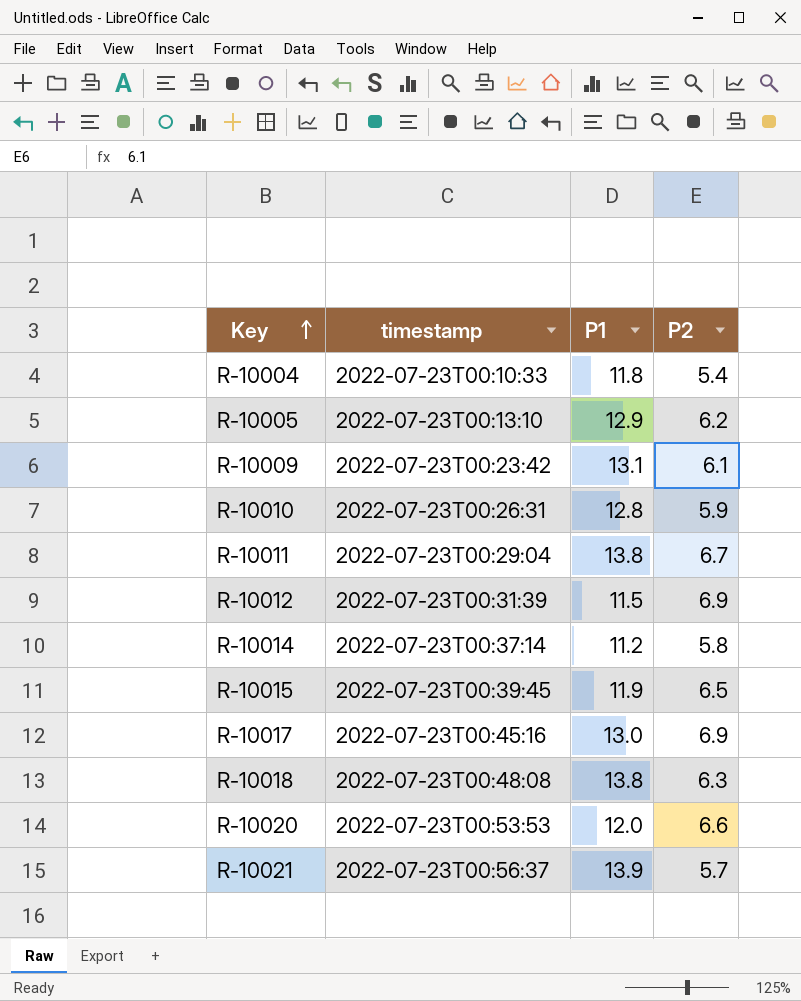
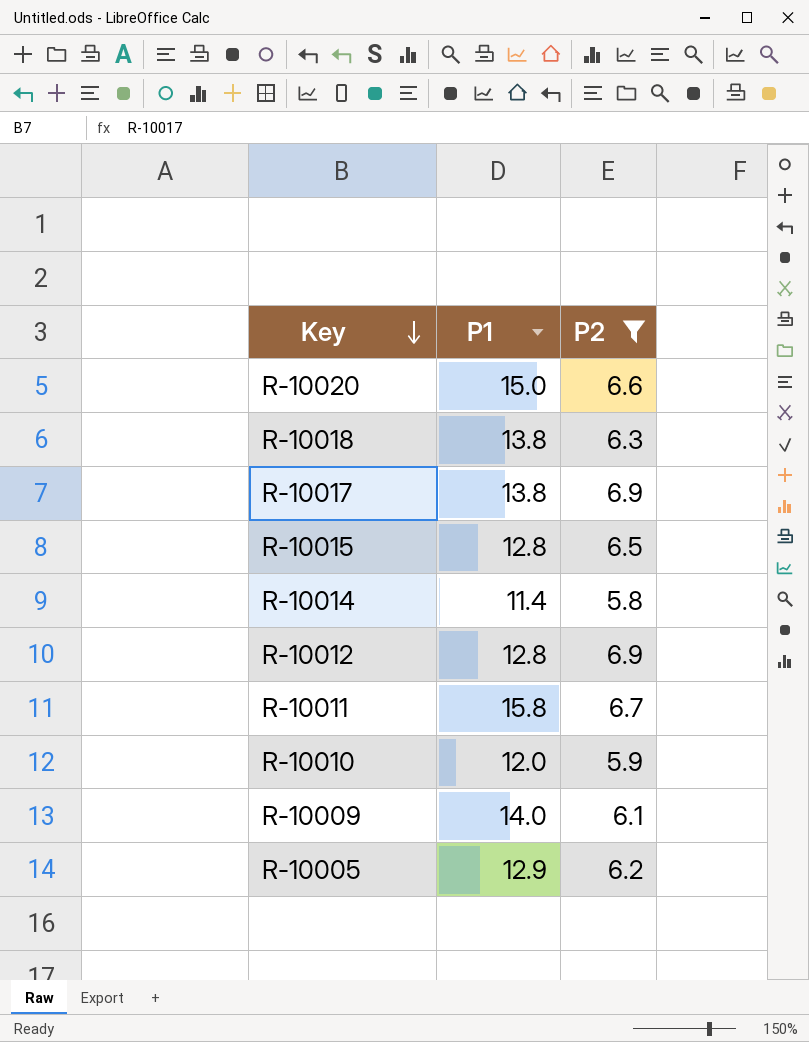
filter: none -> P2 >= 5.8
row order: Key ascending -> Key descending
column timestamp | position: 2 -> none
R-10020 | P1: 12.0 -> 15.0
R-10017 | P1: 13.0 -> 13.8
R-10015 | P1: 11.9 -> 12.8
R-10014 | P1: 11.2 -> 11.4
R-10012 | P1: 11.5 -> 12.8
R-10011 | P1: 13.8 -> 15.8
R-10010 | P1: 12.8 -> 12.0
R-10009 | P1: 13.1 -> 14.0

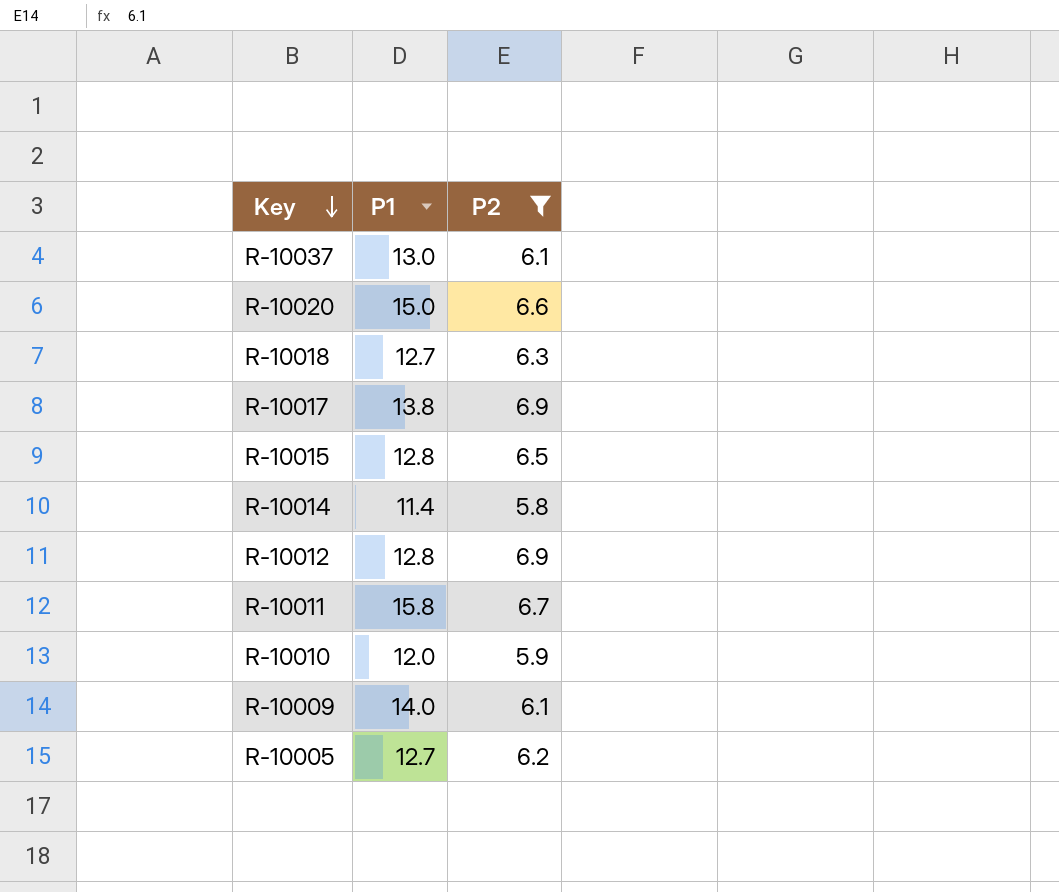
row R-10037: none -> 13.0 | 6.1
R-10018 | P1: 13.8 -> 12.7
R-10005 | P1: 12.9 -> 12.7

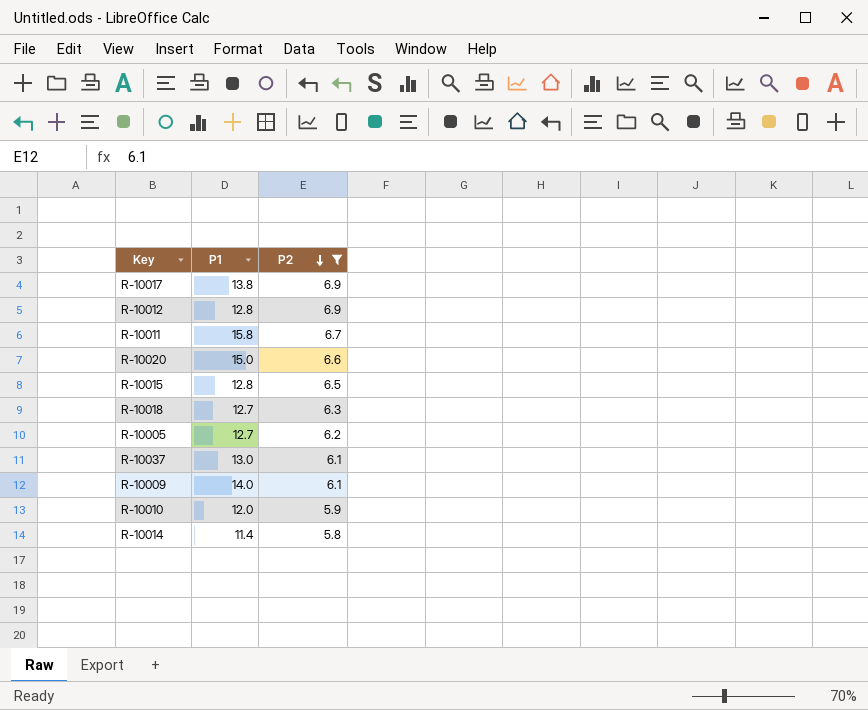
row order: Key descending -> P2 descending

